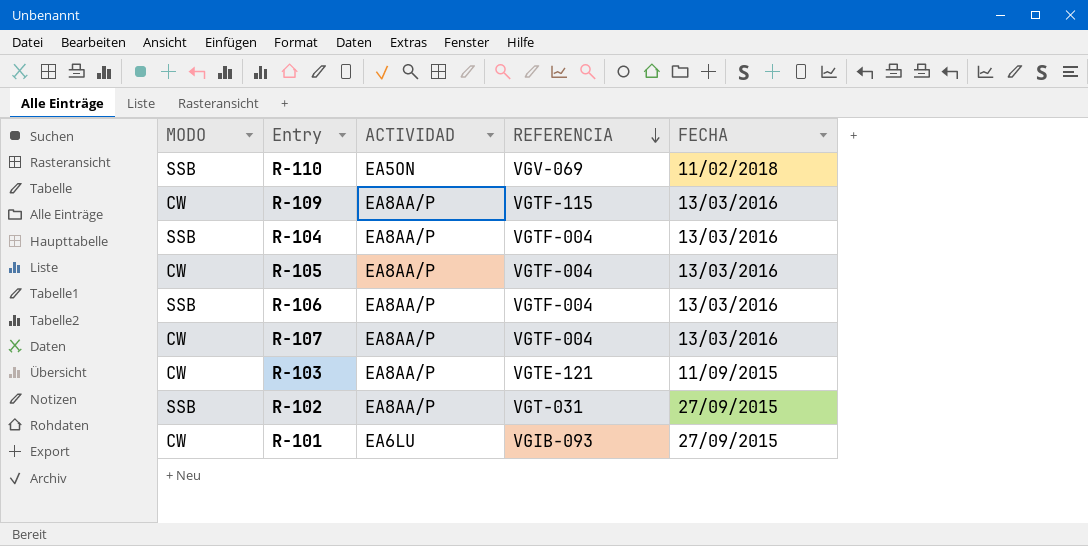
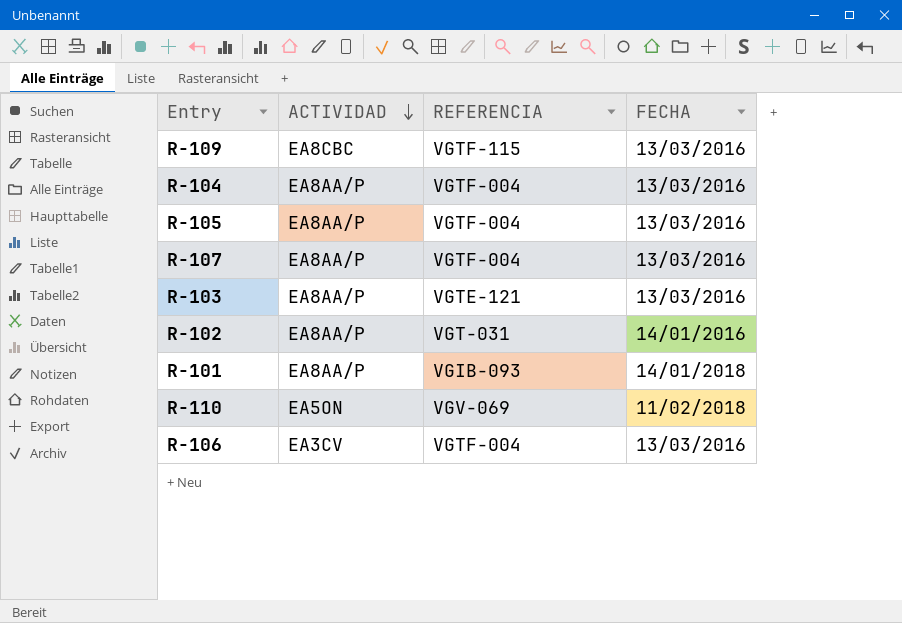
row order: REFERENCIA descending -> ACTIVIDAD descending
column MODO | position: 1 -> none
R-109 | ACTIVIDAD: EA8AA/P -> EA8CBC
R-103 | FECHA: 11/09/2015 -> 13/03/2016
R-102 | FECHA: 27/09/2015 -> 14/01/2016
R-101 | ACTIVIDAD: EA6LU -> EA8AA/P
R-101 | FECHA: 27/09/2015 -> 14/01/2018
R-106 | ACTIVIDAD: EA8AA/P -> EA3CV

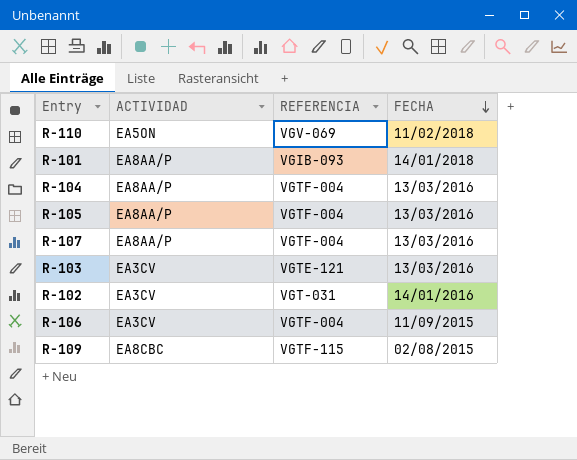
row order: ACTIVIDAD descending -> FECHA descending
R-103 | ACTIVIDAD: EA8AA/P -> EA3CV
R-102 | ACTIVIDAD: EA8AA/P -> EA3CV
R-106 | FECHA: 13/03/2016 -> 11/09/2015
R-109 | FECHA: 13/03/2016 -> 02/08/2015

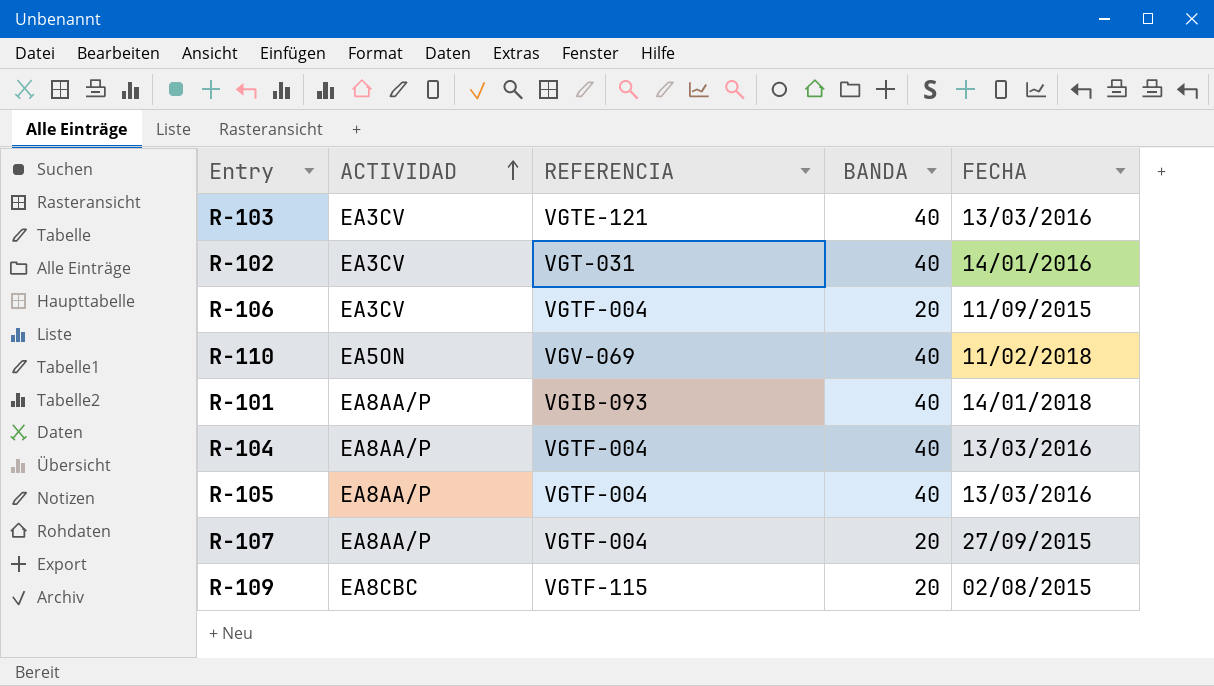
row order: FECHA descending -> ACTIVIDAD ascending
column BANDA | position: none -> 4
R-107 | FECHA: 13/03/2016 -> 27/09/2015

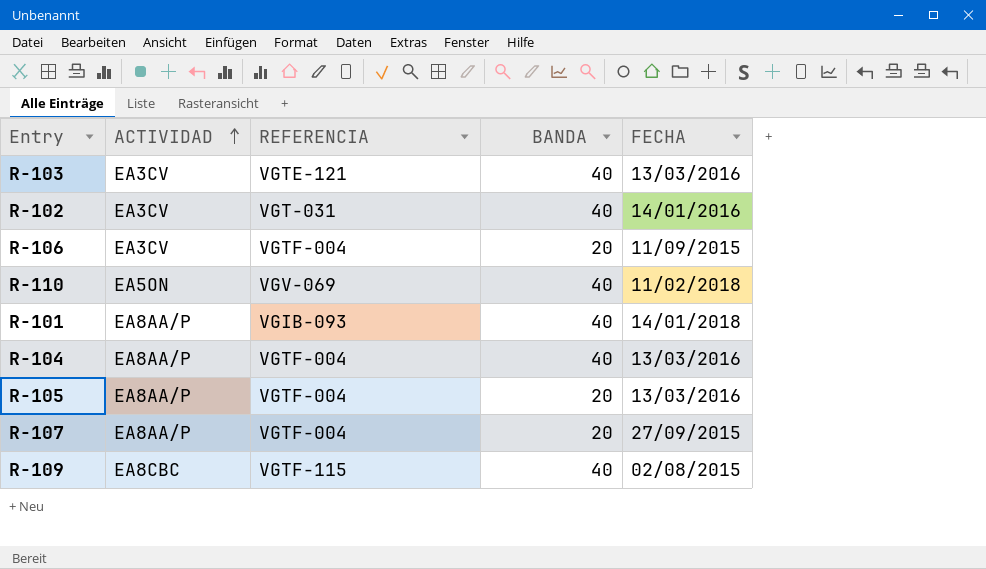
R-105 | BANDA: 40 -> 20
R-109 | BANDA: 20 -> 40

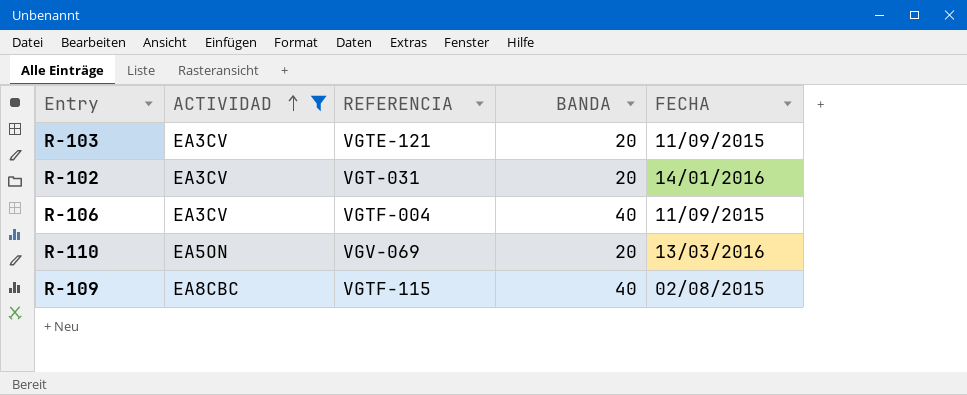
filter: none -> ACTIVIDAD != EA8AA/P
R-103 | BANDA: 40 -> 20
R-103 | FECHA: 13/03/2016 -> 11/09/2015
R-102 | BANDA: 40 -> 20
R-106 | BANDA: 20 -> 40
R-110 | BANDA: 40 -> 20
R-110 | FECHA: 11/02/2018 -> 13/03/2016

